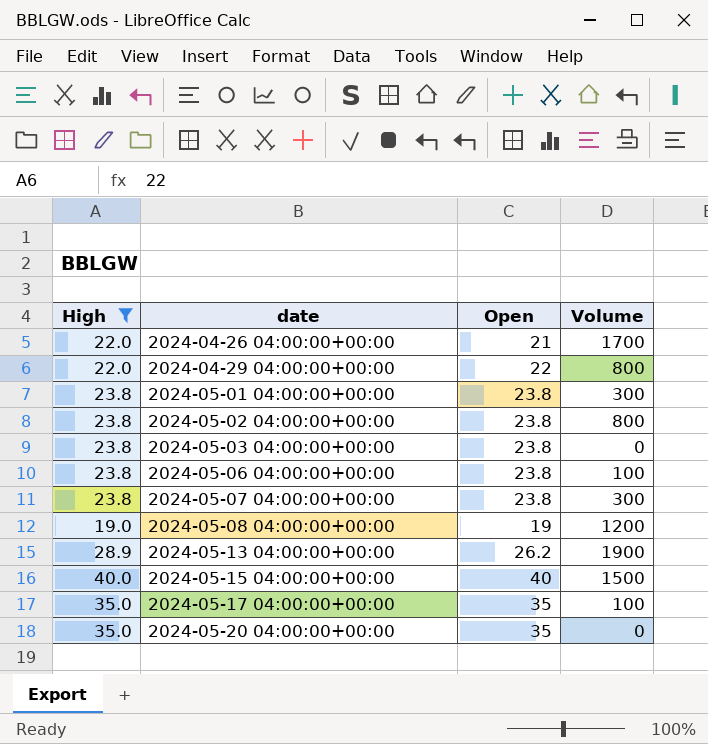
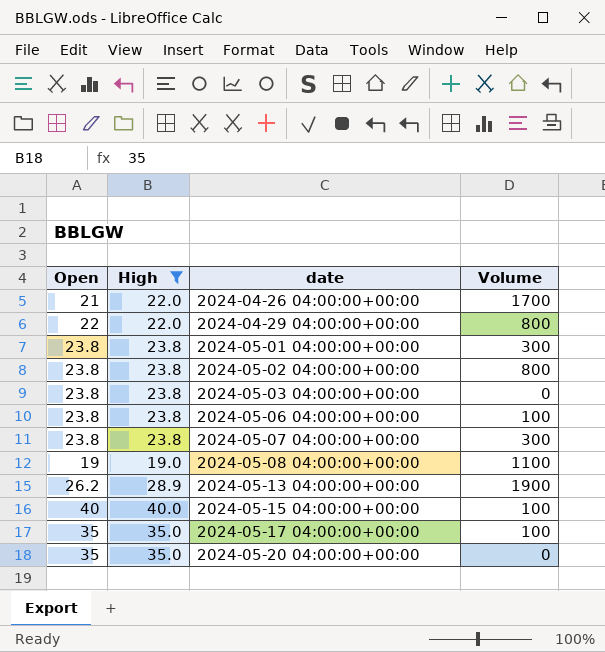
column Open | position: 3 -> 1
2024-05-08 04:00:00+00:00 | Volume: 1200 -> 1100
2024-05-15 04:00:00+00:00 | Volume: 1500 -> 100

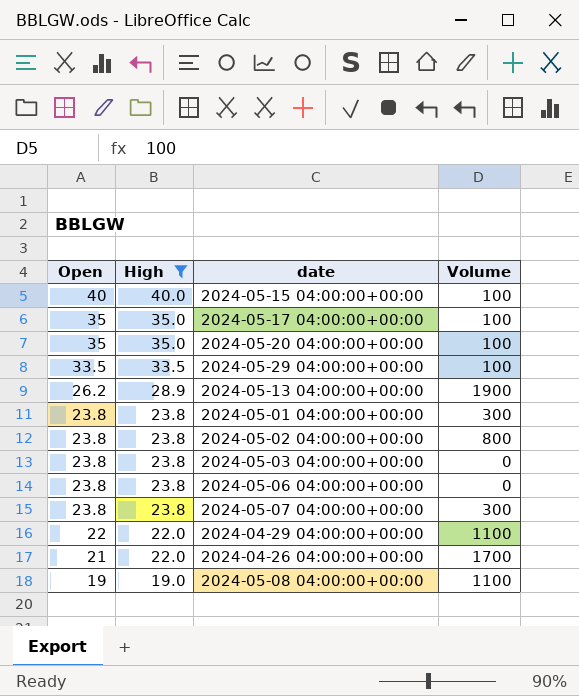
row order: date ascending -> Open descending
2024-05-20 04:00:00+00:00 | Volume: 0 -> 100
row 2024-05-29 04:00:00+00:00: none -> 33.5 | 33.5 | 100
2024-05-06 04:00:00+00:00 | Volume: 100 -> 0
2024-04-29 04:00:00+00:00 | Volume: 800 -> 1100

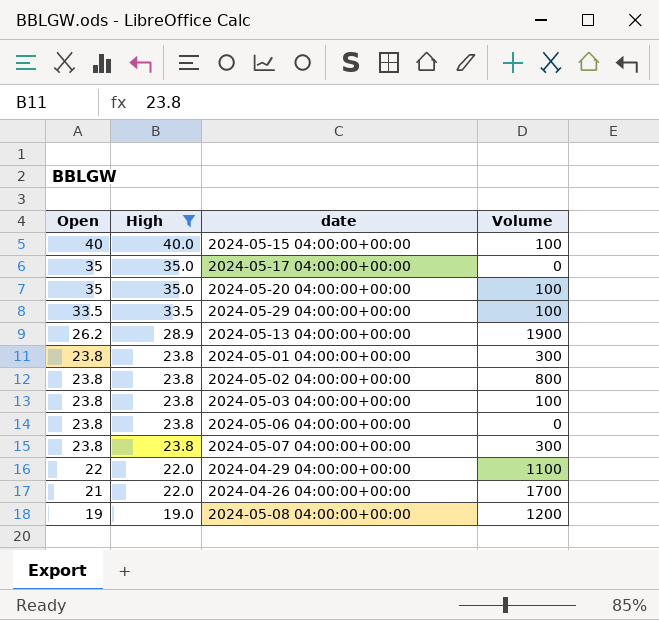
2024-05-17 04:00:00+00:00 | Volume: 100 -> 0
2024-05-03 04:00:00+00:00 | Volume: 0 -> 100
2024-05-08 04:00:00+00:00 | Volume: 1100 -> 1200

